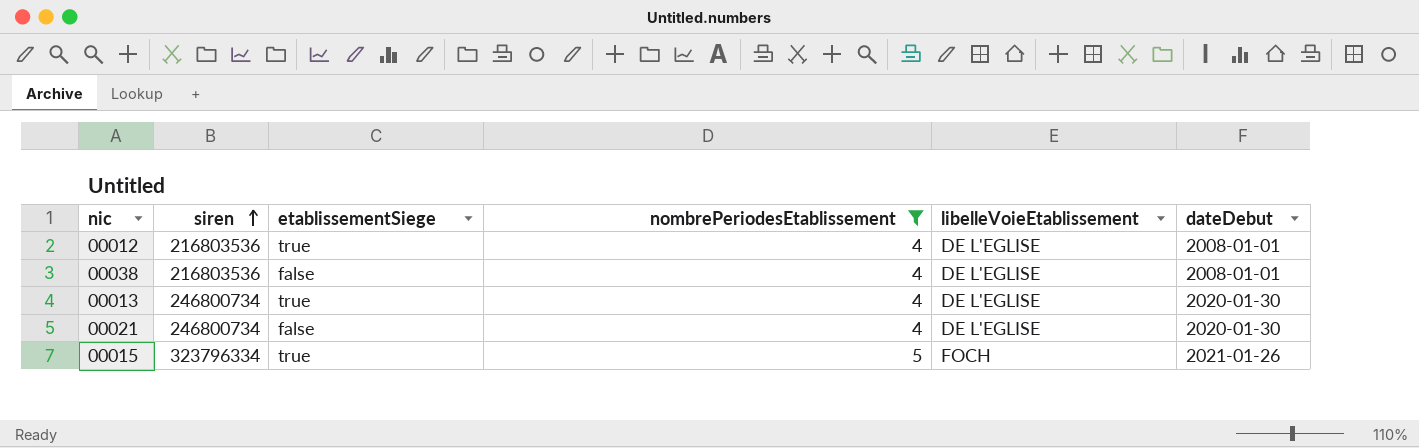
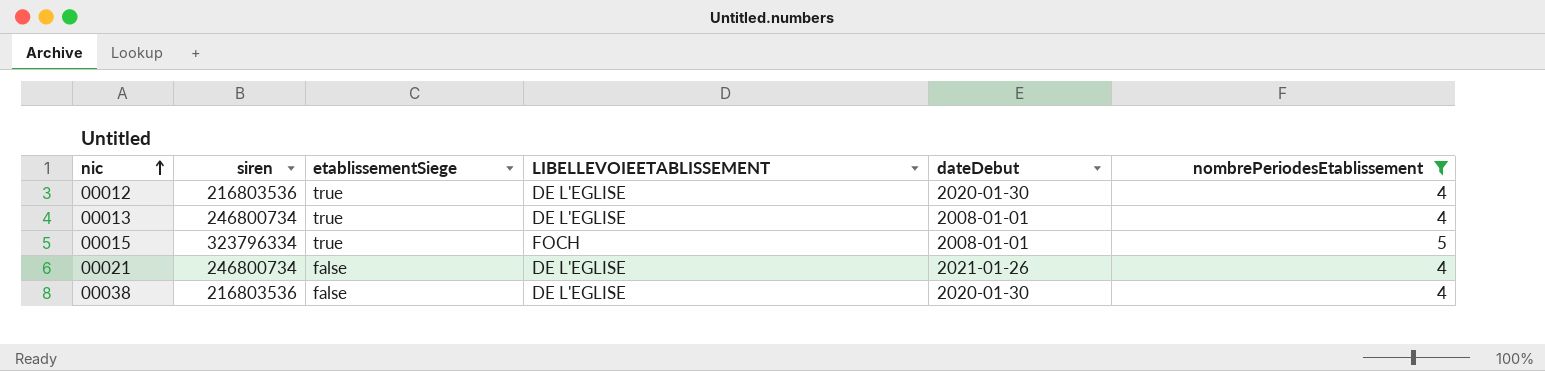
row order: siren ascending -> nic ascending
column name: libelleVoieEtablissement -> LIBELLEVOIEETABLISSEMENT
column nombrePeriodesEtablissement | position: 4 -> 6
00012 | dateDebut: 2008-01-01 -> 2020-01-30
00013 | dateDebut: 2020-01-30 -> 2008-01-01
00015 | dateDebut: 2021-01-26 -> 2008-01-01
00021 | dateDebut: 2020-01-30 -> 2021-01-26
00038 | dateDebut: 2008-01-01 -> 2020-01-30

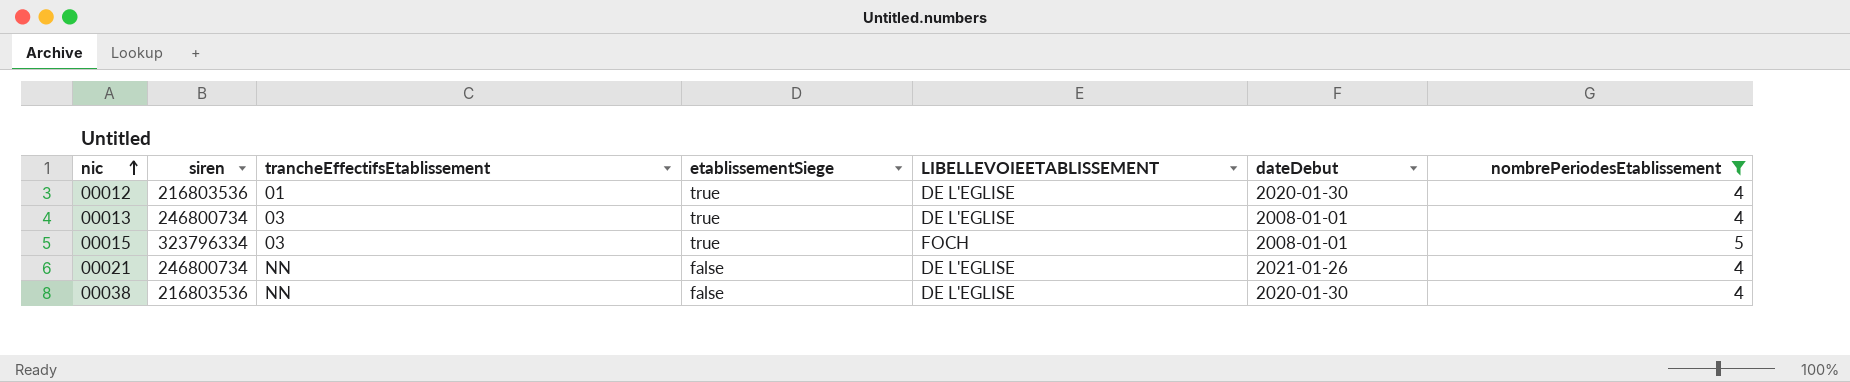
column trancheEffectifsEtablissement | position: none -> 3

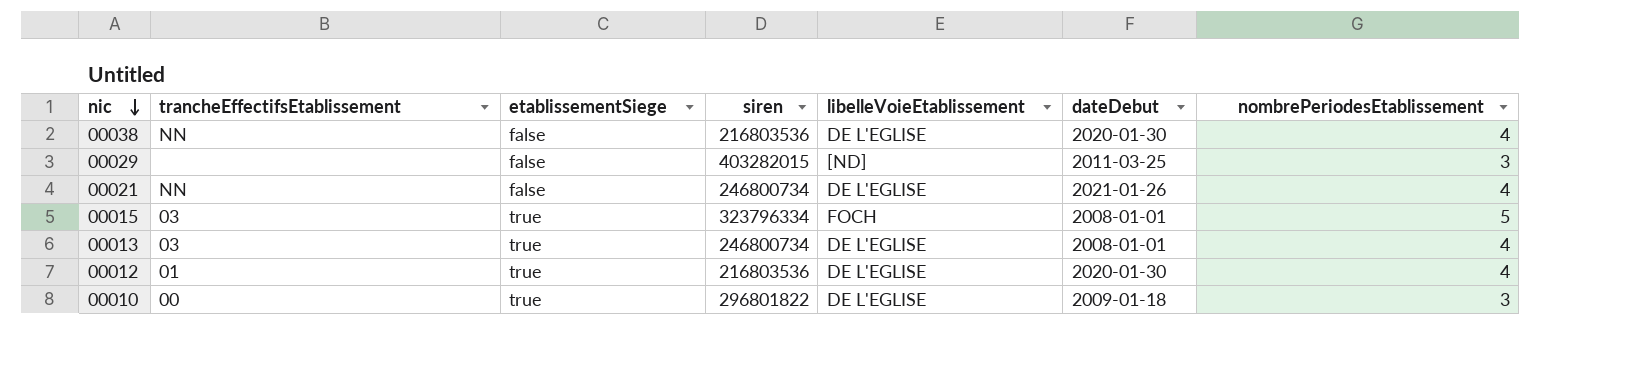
filter: nombrePeriodesEtablissement != 3 -> none
row order: nic ascending -> nic descending
column siren | position: 2 -> 4
column name: LIBELLEVOIEETABLISSEMENT -> libelleVoieEtablissement

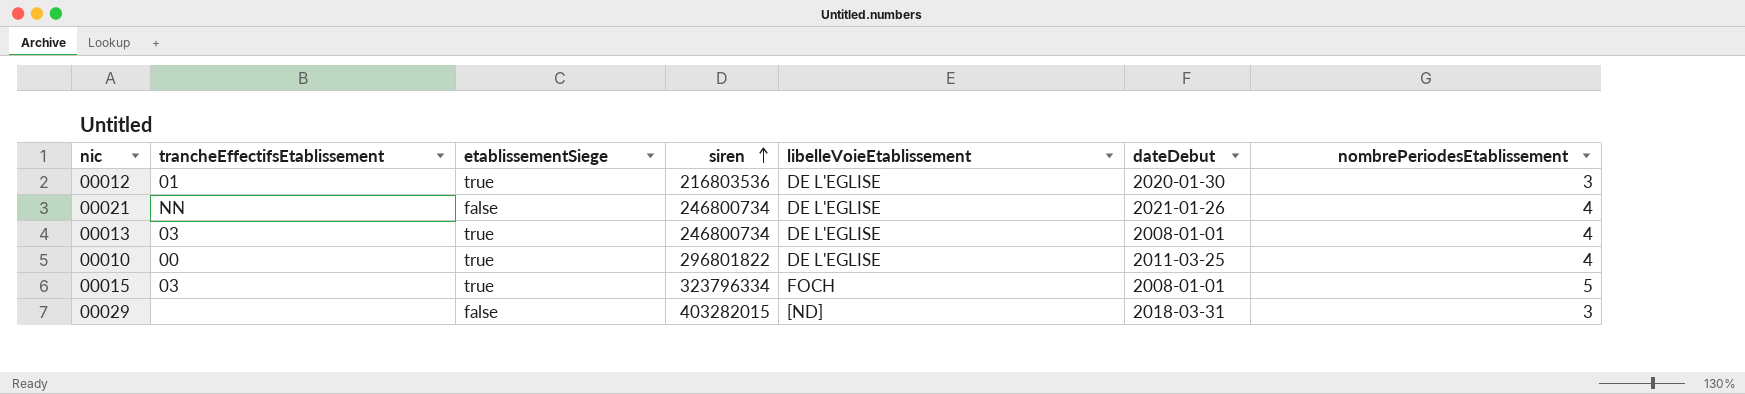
row order: nic descending -> siren ascending
row 00038: NN | false | 216803536 | DE L'EGLISE | 2020-01-30 | 4 -> none
00012 | nombrePeriodesEtablissement: 4 -> 3
00010 | dateDebut: 2009-01-18 -> 2011-03-25
00010 | nombrePeriodesEtablissement: 3 -> 4
00029 | dateDebut: 2011-03-25 -> 2018-03-31

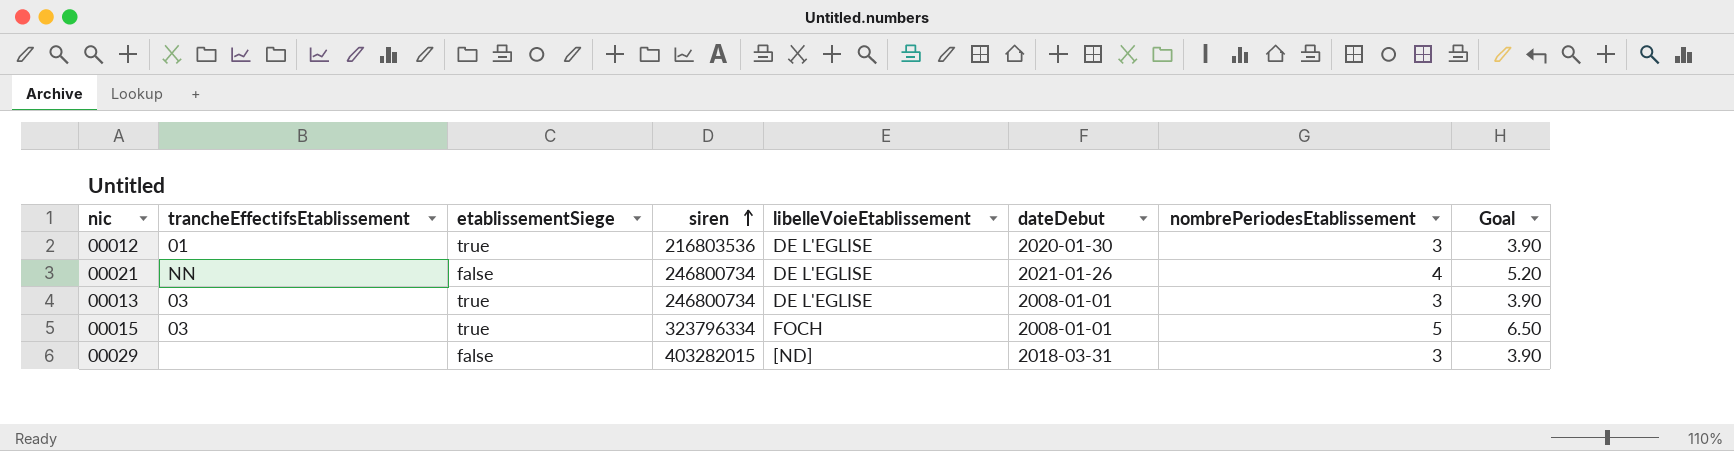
column Goal | formula: none -> [nombrePeriodesEtablissement] * 1.3
row 00010: 00 | true | 296801822 | DE L'EGLISE | 2011-03-25 | 4 -> none
00013 | nombrePeriodesEtablissement: 4 -> 3

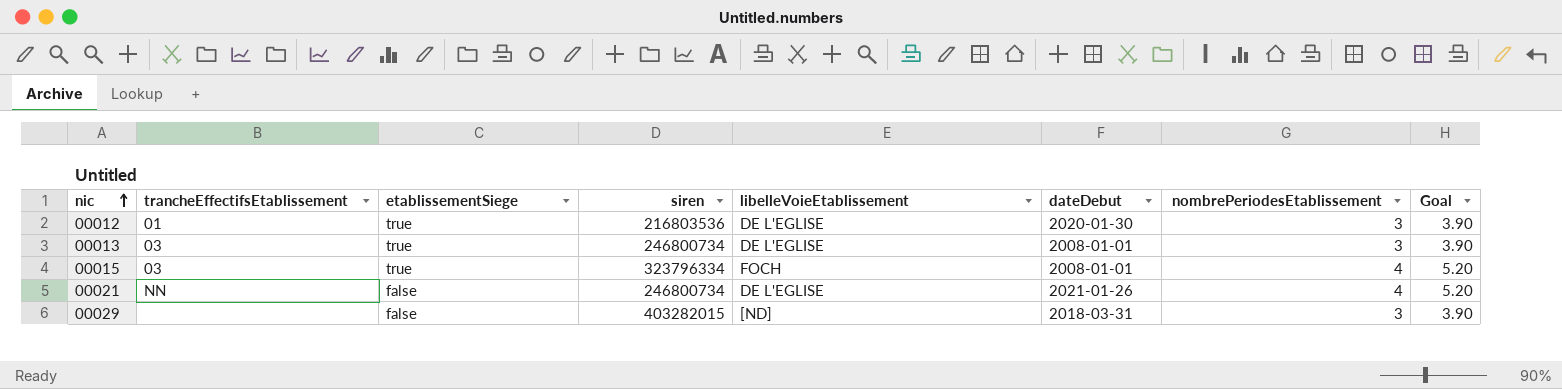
row order: siren ascending -> nic ascending
00015 | nombrePeriodesEtablissement: 5 -> 4
00015 | Goal: 6.50 -> 5.20

